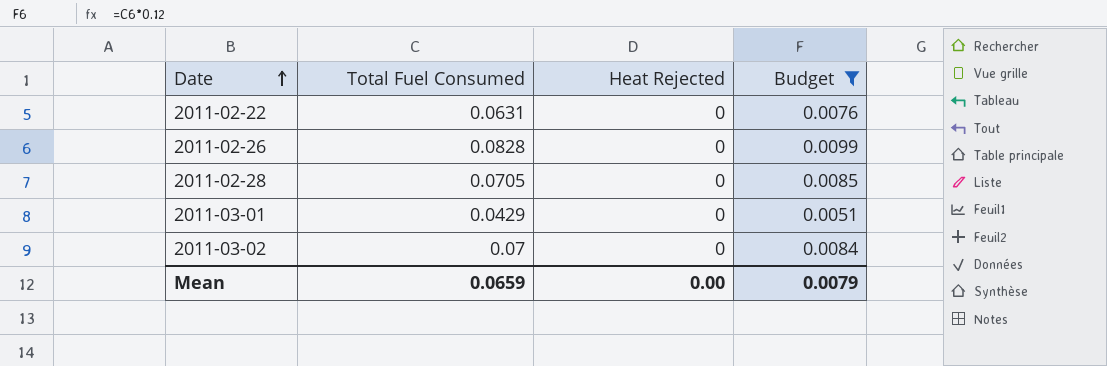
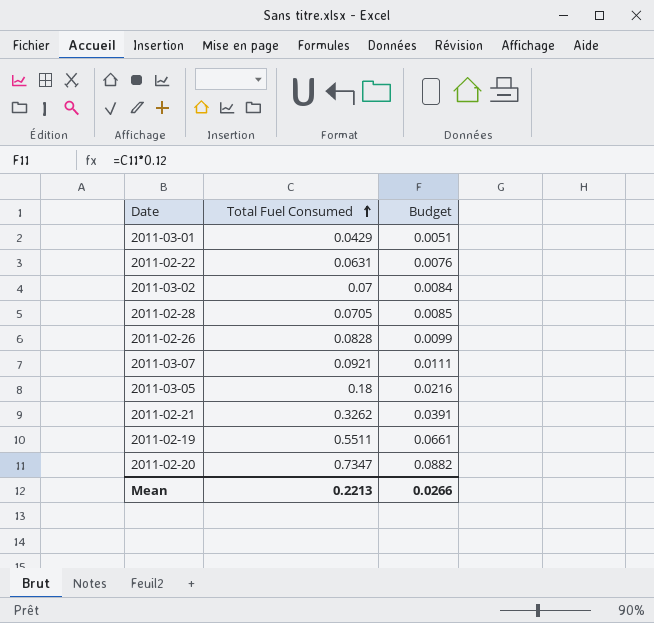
filter: Budget <= 0.0099 -> none
row order: Date ascending -> Total Fuel Consumed ascending
column Heat Rejected | position: 3 -> none
Mean | Total Fuel Consumed: 0.0659 -> 0.2213
Mean | Budget: 0.0079 -> 0.0266

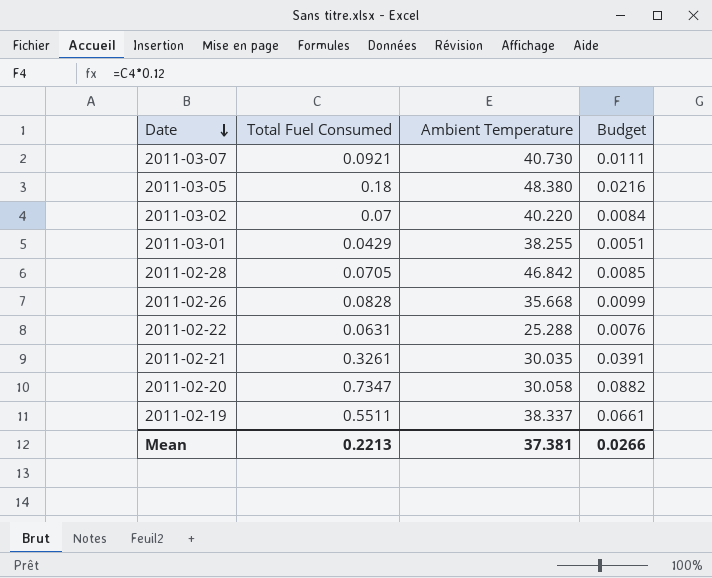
row order: Total Fuel Consumed ascending -> Date descending
column Ambient Temperature | position: none -> 3
2011-02-21 | Total Fuel Consumed: 0.3262 -> 0.3261

